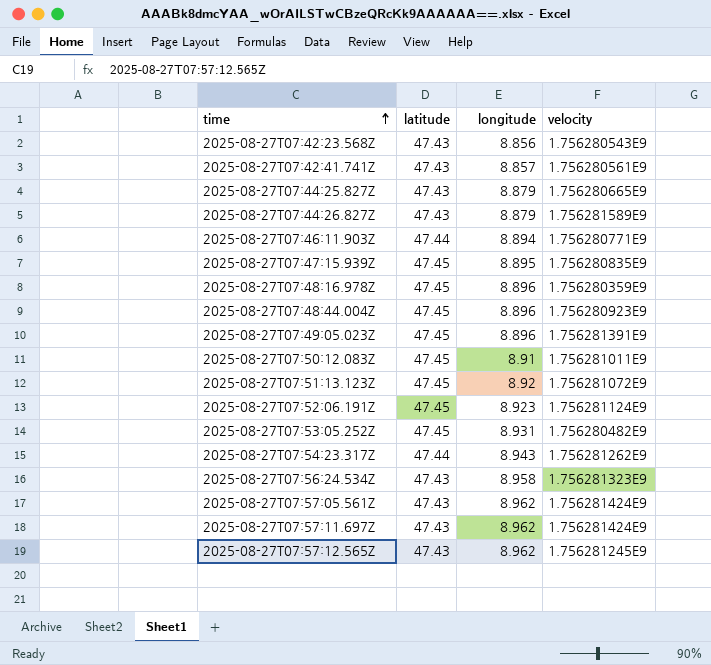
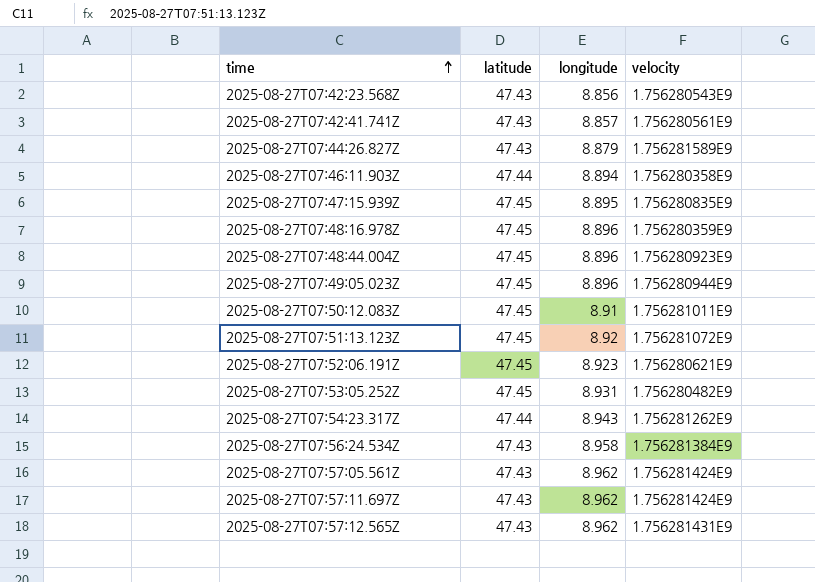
row 2025-08-27T07:44:25.827Z: 47.43 | 8.879 | 1.756280665E9 -> none
2025-08-27T07:46:11.903Z | velocity: 1.756280771E9 -> 1.756280358E9
2025-08-27T07:49:05.023Z | velocity: 1.756281391E9 -> 1.756280944E9
2025-08-27T07:52:06.191Z | velocity: 1.756281124E9 -> 1.756280621E9
2025-08-27T07:56:24.534Z | velocity: 1.756281323E9 -> 1.756281384E9
2025-08-27T07:57:12.565Z | velocity: 1.756281245E9 -> 1.756281431E9

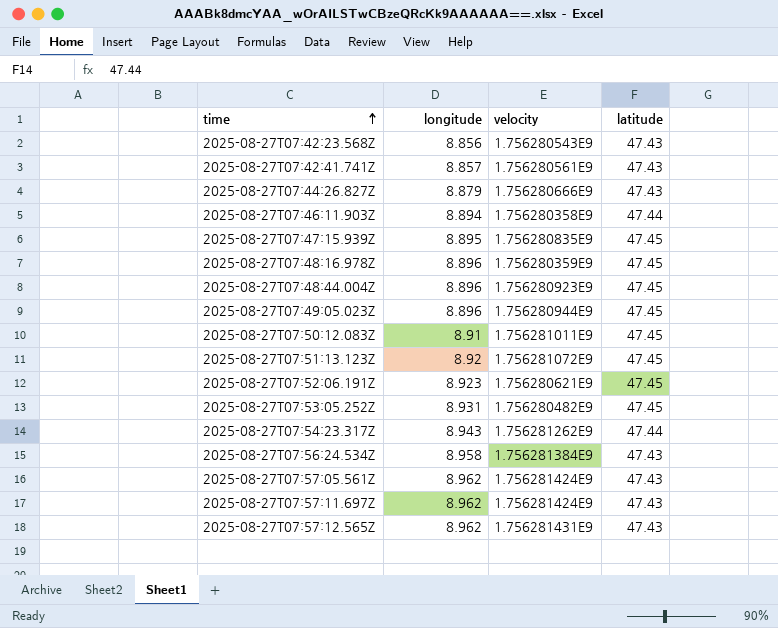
column latitude | position: 2 -> 4
2025-08-27T07:44:26.827Z | velocity: 1.756281589E9 -> 1.756280666E9

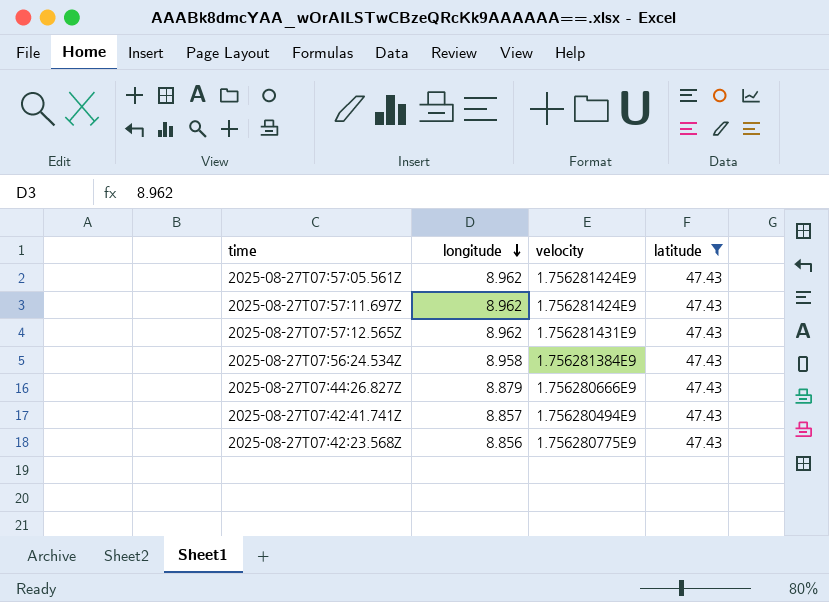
filter: none -> latitude = 47.43
row order: time ascending -> longitude descending
2025-08-27T07:42:41.741Z | velocity: 1.756280561E9 -> 1.756280494E9
2025-08-27T07:42:23.568Z | velocity: 1.756280543E9 -> 1.756280775E9

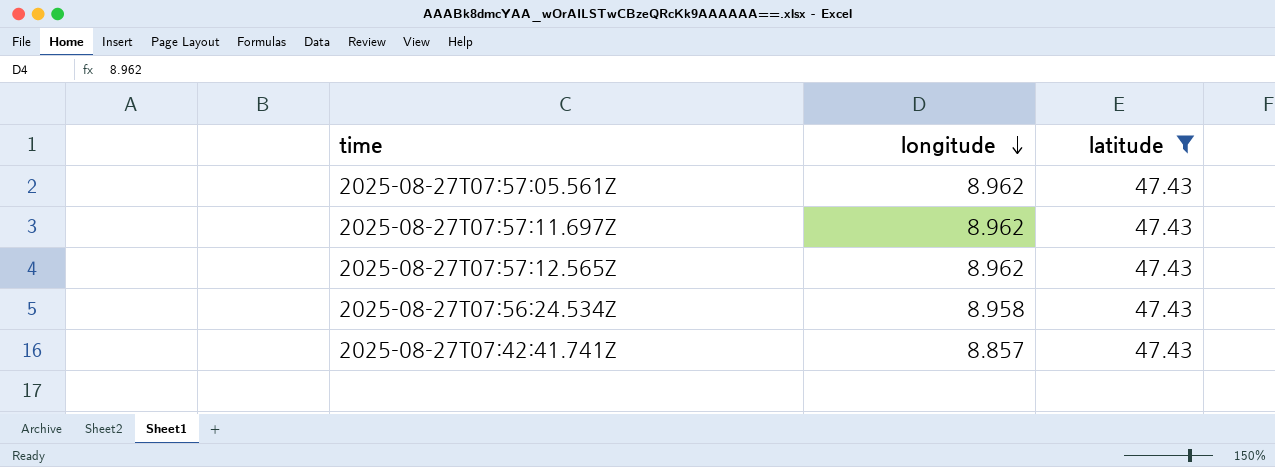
column velocity | position: 3 -> none
row 2025-08-27T07:44:26.827Z: 8.879 | 1.756280666E9 | 47.43 -> none
row 2025-08-27T07:42:23.568Z: 8.856 | 1.756280775E9 | 47.43 -> none

